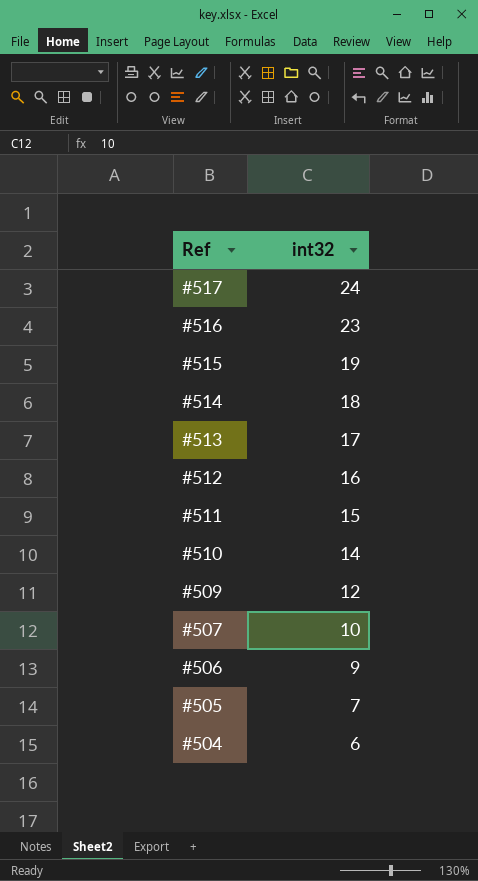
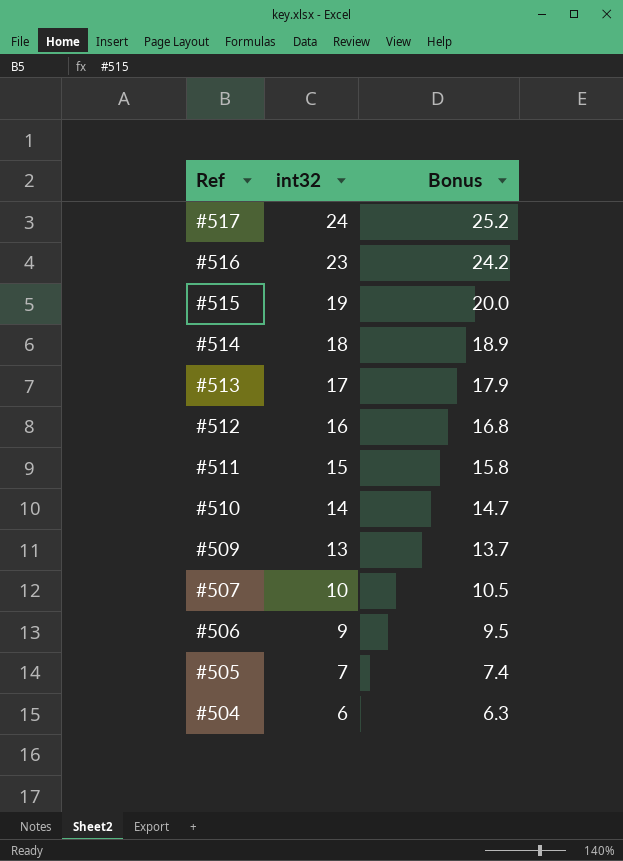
column Bonus | formula: none -> [int32] * 1.05
#509 | int32: 12 -> 13

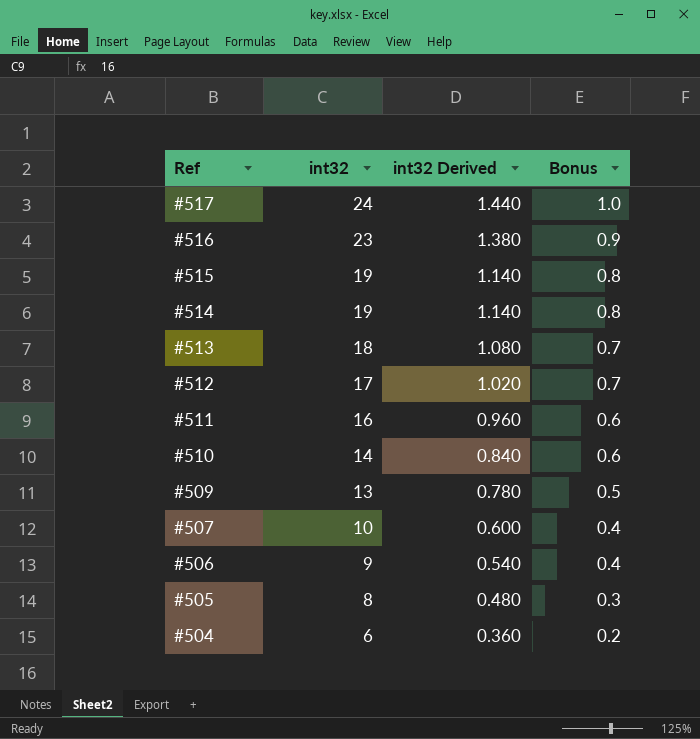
column int32 Derived | formula: none -> [int32] * 0.06
column Bonus | formula: [int32] * 1.05 -> [int32] * 0.04
#514 | int32: 18 -> 19
#513 | int32: 17 -> 18
#512 | int32: 16 -> 17
#511 | int32: 15 -> 16
#505 | int32: 7 -> 8

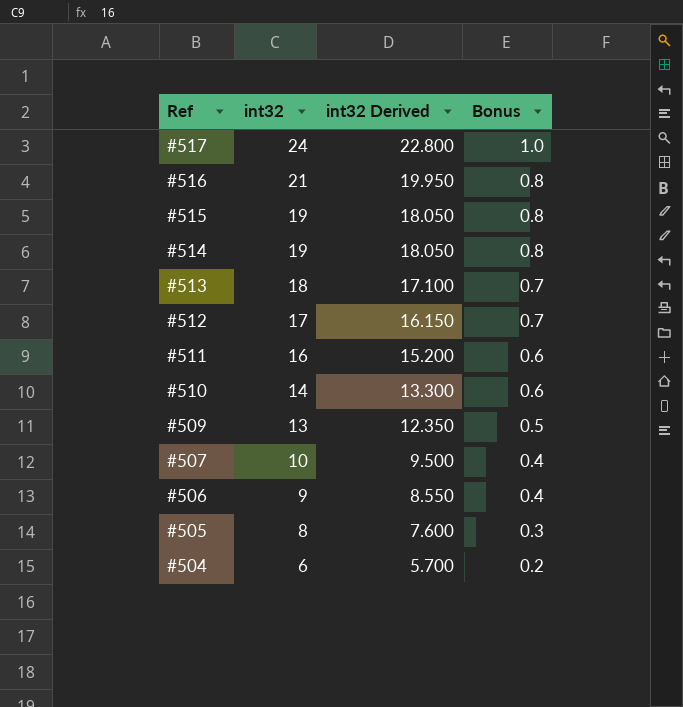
column int32 Derived | formula: [int32] * 0.06 -> [int32] * 0.95
#516 | int32: 23 -> 21
#516 | Bonus: 0.9 -> 0.8

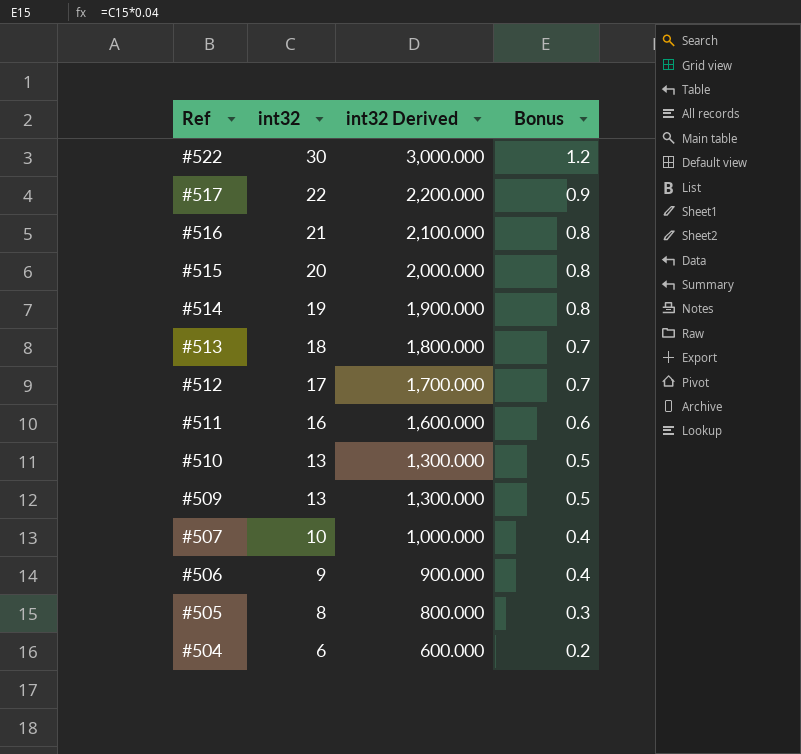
column int32 Derived | formula: [int32] * 0.95 -> [int32] * 100
row #522: none -> 30 | 3,000.000 | 1.2
#517 | int32: 24 -> 22
#517 | Bonus: 1.0 -> 0.9
#515 | int32: 19 -> 20
#510 | int32: 14 -> 13
#510 | Bonus: 0.6 -> 0.5

